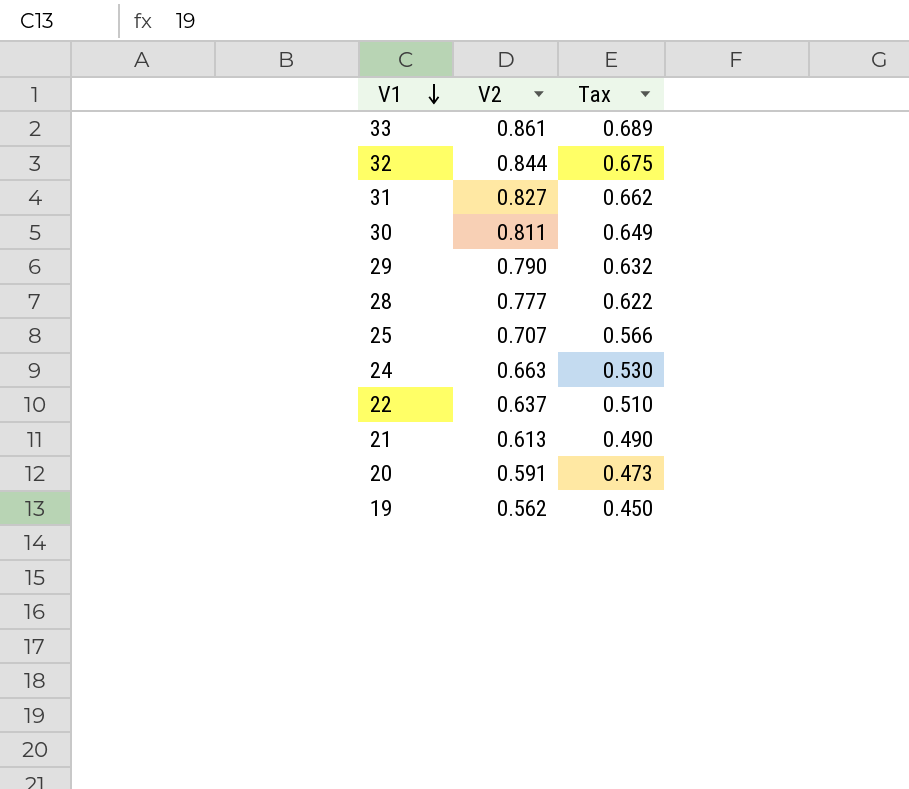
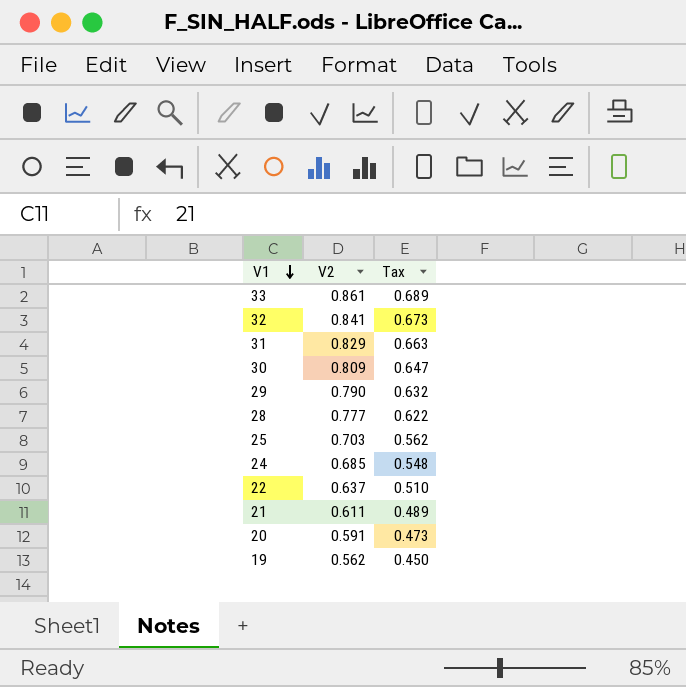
32 | V2: 0.844 -> 0.841
32 | Tax: 0.675 -> 0.673
31 | V2: 0.827 -> 0.829
31 | Tax: 0.662 -> 0.663
30 | V2: 0.811 -> 0.809
30 | Tax: 0.649 -> 0.647
25 | V2: 0.707 -> 0.703
25 | Tax: 0.566 -> 0.562
24 | V2: 0.663 -> 0.685
24 | Tax: 0.530 -> 0.548
21 | V2: 0.613 -> 0.611
21 | Tax: 0.490 -> 0.489

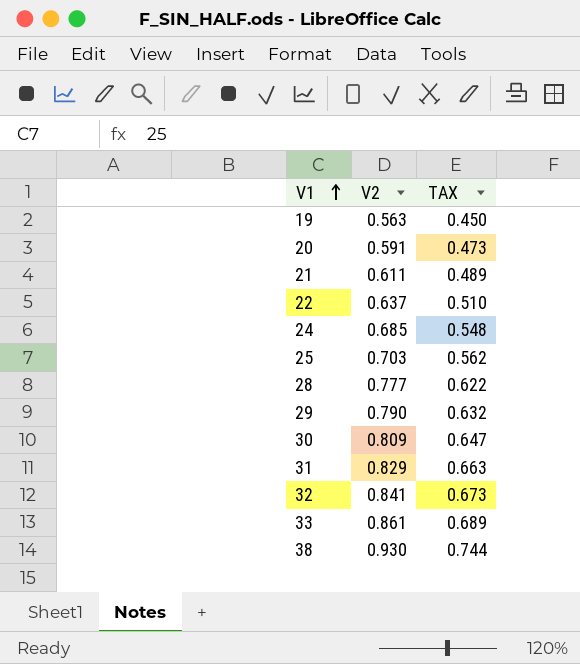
row order: V1 descending -> V1 ascending
column name: Tax -> TAX
19 | V2: 0.562 -> 0.563
row 38: none -> 0.930 | 0.744

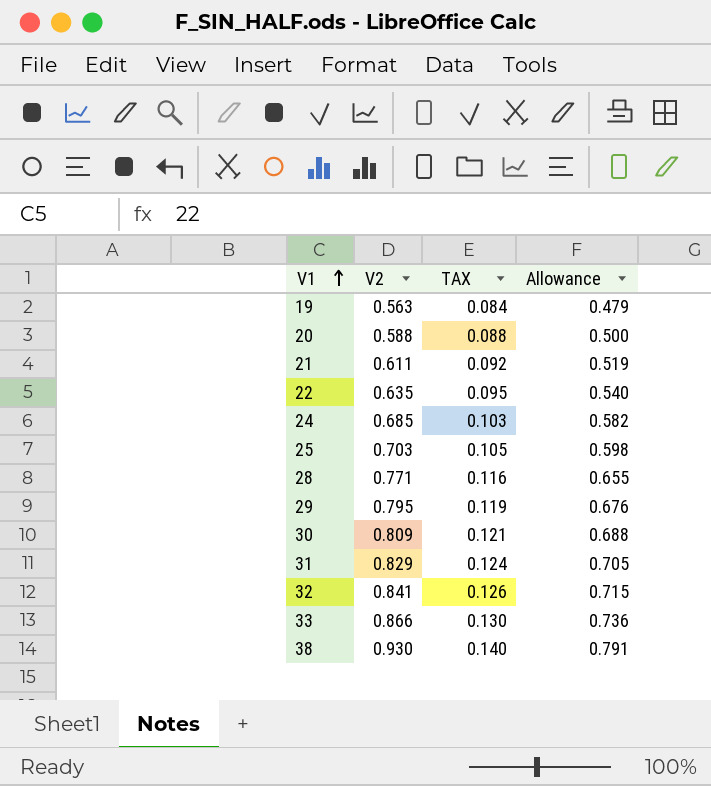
column TAX | formula: [V2] * 0.8 -> [V2] * 0.15
column Allowance | formula: none -> [V2] * 0.85
20 | V2: 0.591 -> 0.588
22 | V2: 0.637 -> 0.635
28 | V2: 0.777 -> 0.771
29 | V2: 0.790 -> 0.795
33 | V2: 0.861 -> 0.866

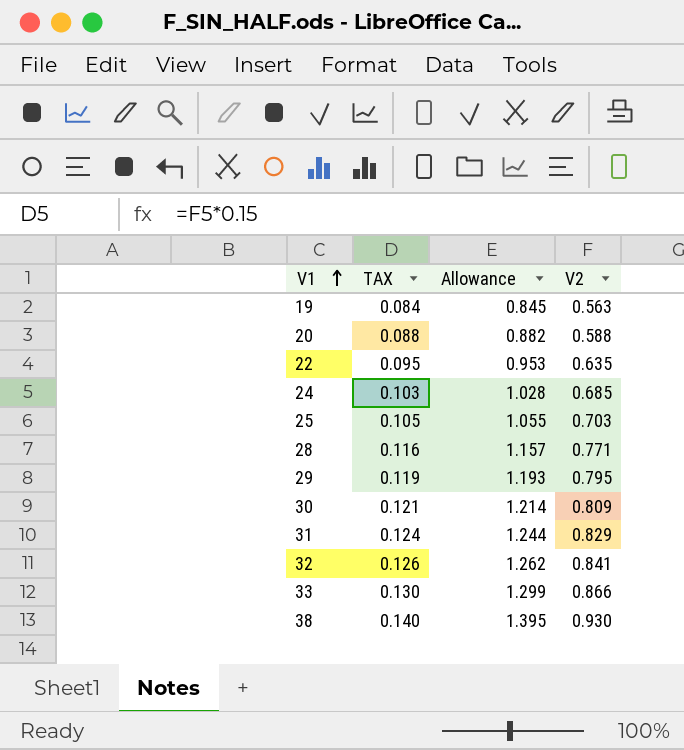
column Allowance | formula: [V2] * 0.85 -> [V2] * 1.5
column V2 | position: 2 -> 4
row 21: 0.611 | 0.092 | 0.519 -> none

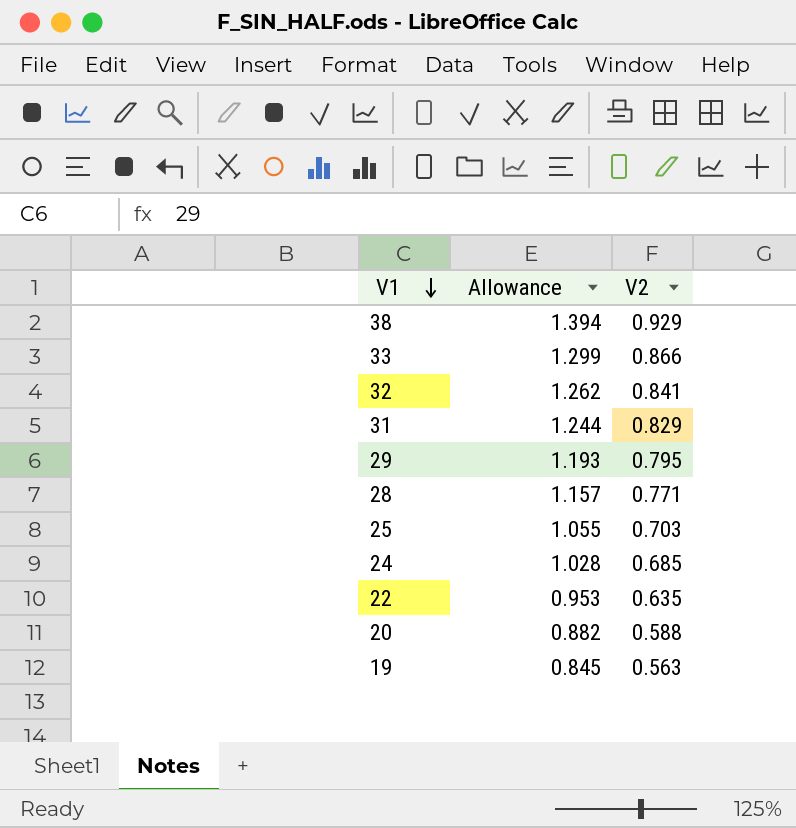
row order: V1 ascending -> V1 descending
column TAX | formula: [V2] * 0.15 -> none
row 30: 0.121 | 1.214 | 0.809 -> none
38 | Allowance: 1.395 -> 1.394
38 | V2: 0.930 -> 0.929

